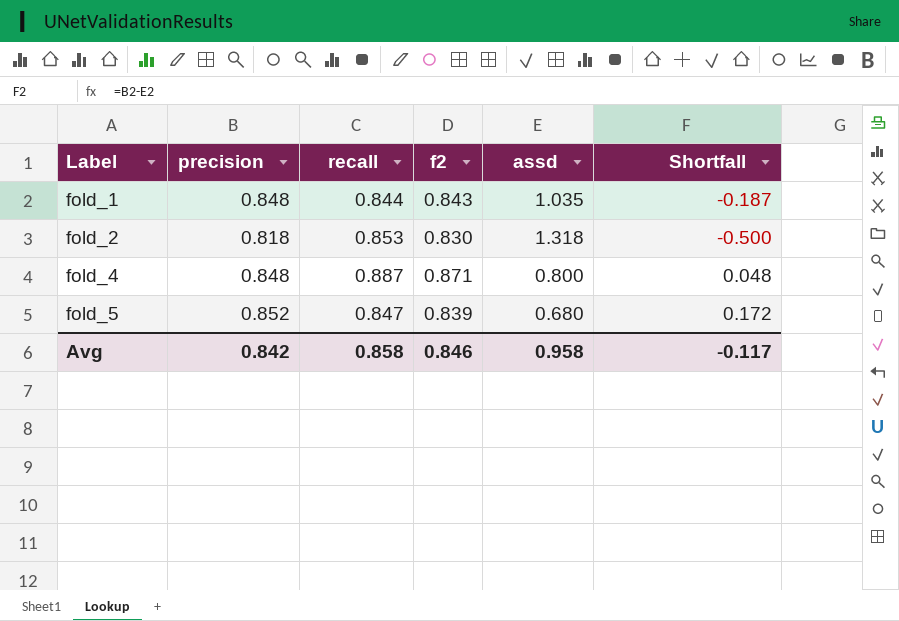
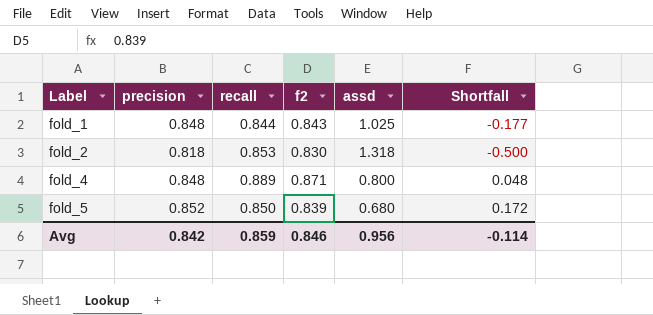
fold_1 | assd: 1.035 -> 1.025
fold_1 | Shortfall: -0.187 -> -0.177
fold_4 | recall: 0.887 -> 0.889
fold_5 | recall: 0.847 -> 0.850
Avg | recall: 0.858 -> 0.859
Avg | assd: 0.958 -> 0.956
Avg | Shortfall: -0.117 -> -0.114

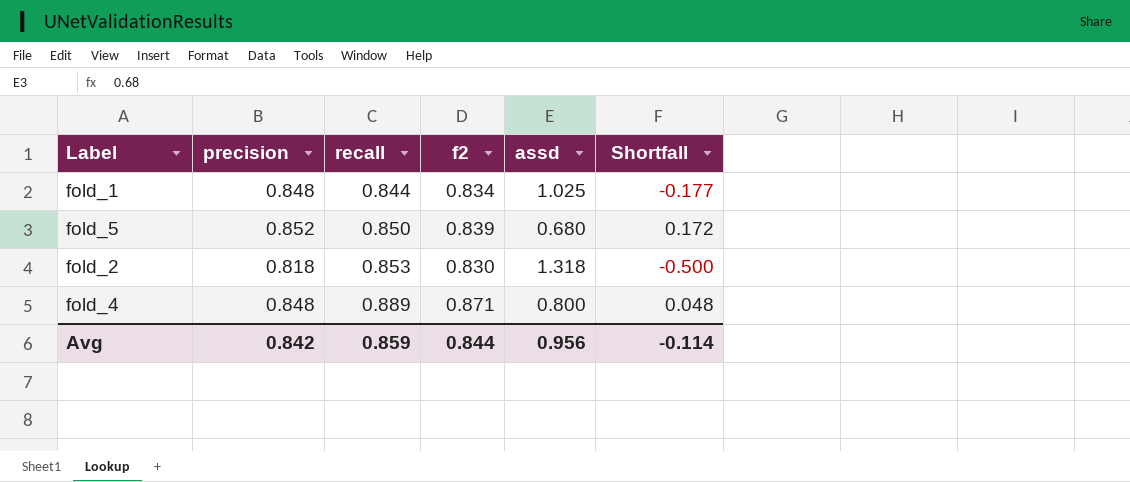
row order: Label ascending -> recall ascending
fold_1 | f2: 0.843 -> 0.834
Avg | f2: 0.846 -> 0.844

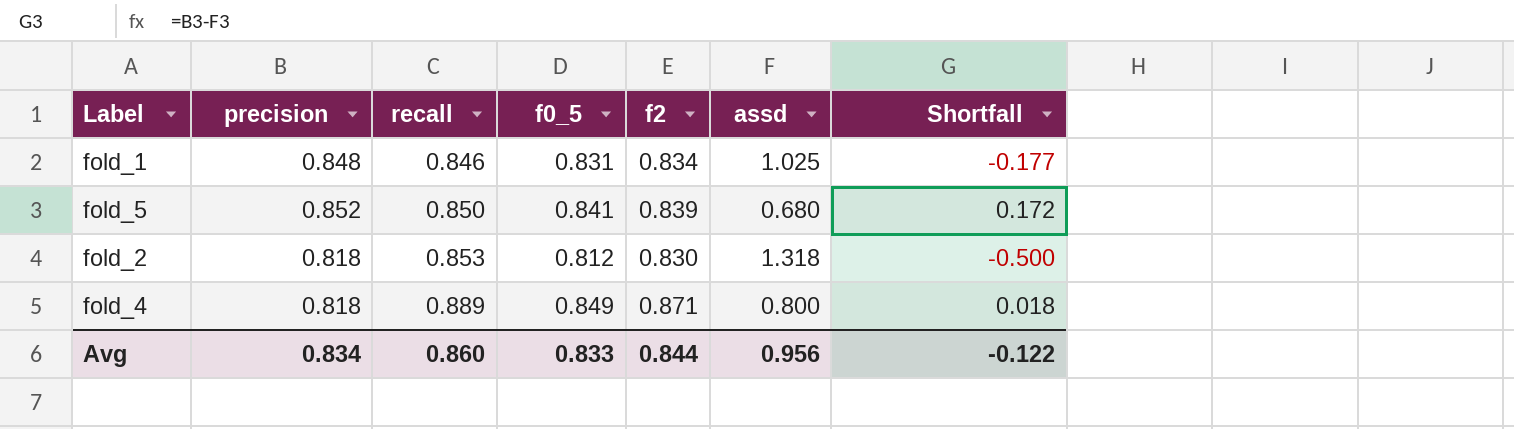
column f0_5 | position: none -> 4
fold_1 | recall: 0.844 -> 0.846
fold_4 | precision: 0.848 -> 0.818
fold_4 | Shortfall: 0.048 -> 0.018
Avg | precision: 0.842 -> 0.834
Avg | recall: 0.859 -> 0.860
Avg | Shortfall: -0.114 -> -0.122

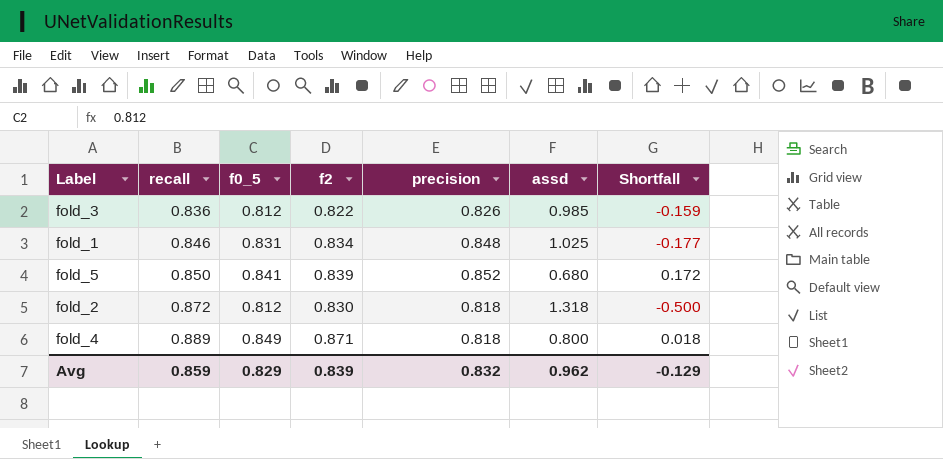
column precision | position: 2 -> 5
row fold_3: none -> 0.836 | 0.812 | 0.822 | 0.826 | 0.985 | -0.159
fold_2 | recall: 0.853 -> 0.872
Avg | recall: 0.860 -> 0.859
Avg | f0_5: 0.833 -> 0.829
Avg | f2: 0.844 -> 0.839
Avg | precision: 0.834 -> 0.832
Avg | assd: 0.956 -> 0.962
Avg | Shortfall: -0.122 -> -0.129

